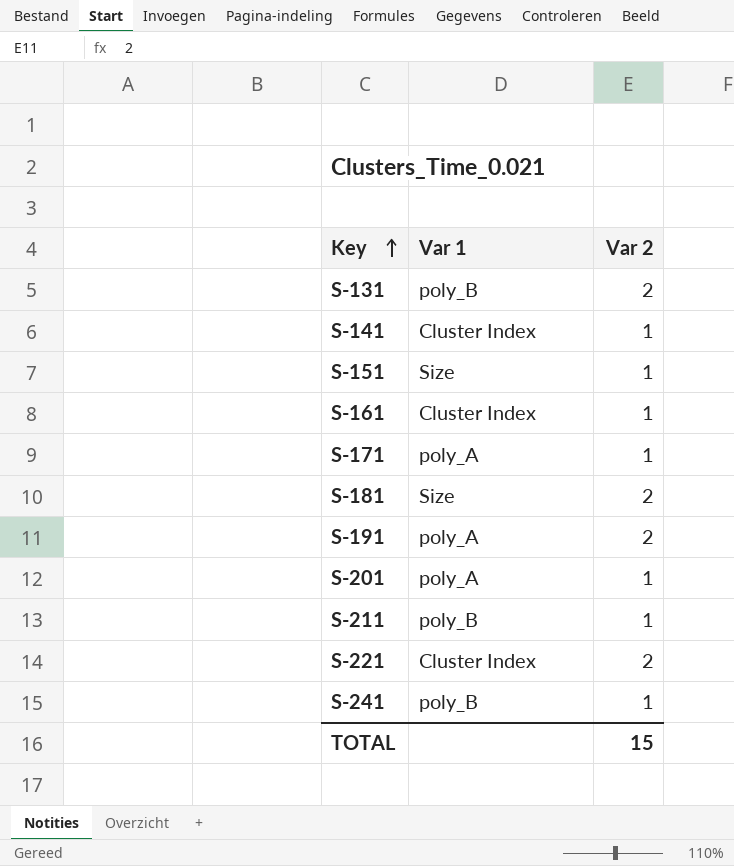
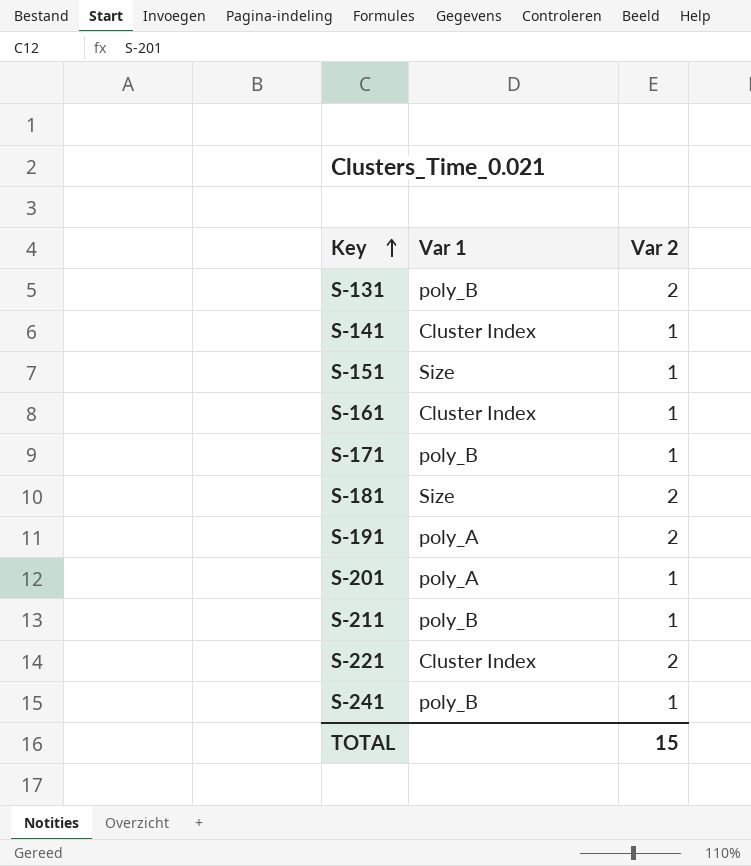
S-171 | Var 1: poly_A -> poly_B

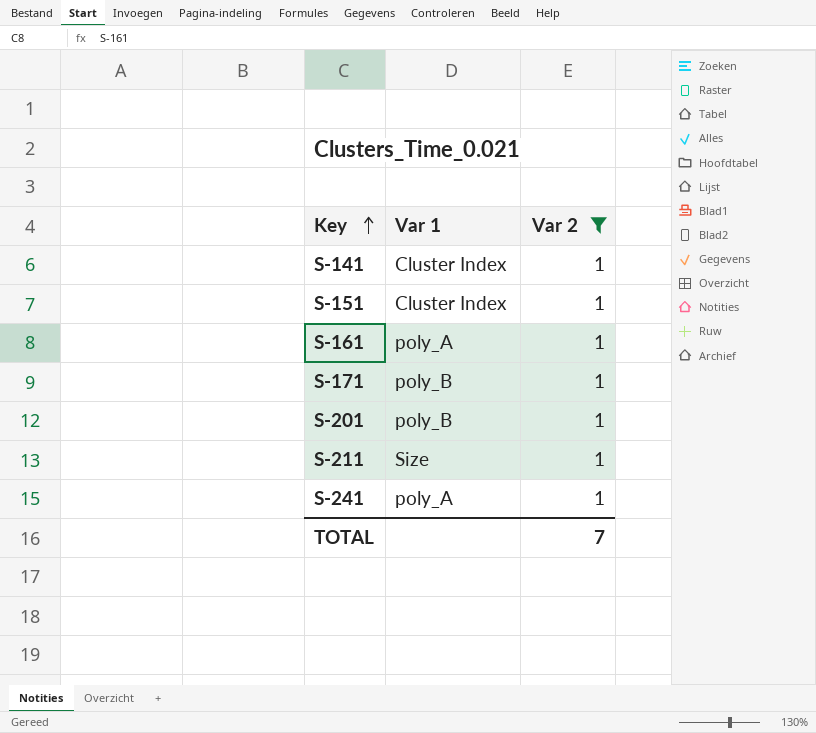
filter: none -> Var 2 = 1
S-151 | Var 1: Size -> Cluster Index
S-161 | Var 1: Cluster Index -> poly_A
S-201 | Var 1: poly_A -> poly_B
S-211 | Var 1: poly_B -> Size
S-241 | Var 1: poly_B -> poly_A
TOTAL | Var 2: 15 -> 7

